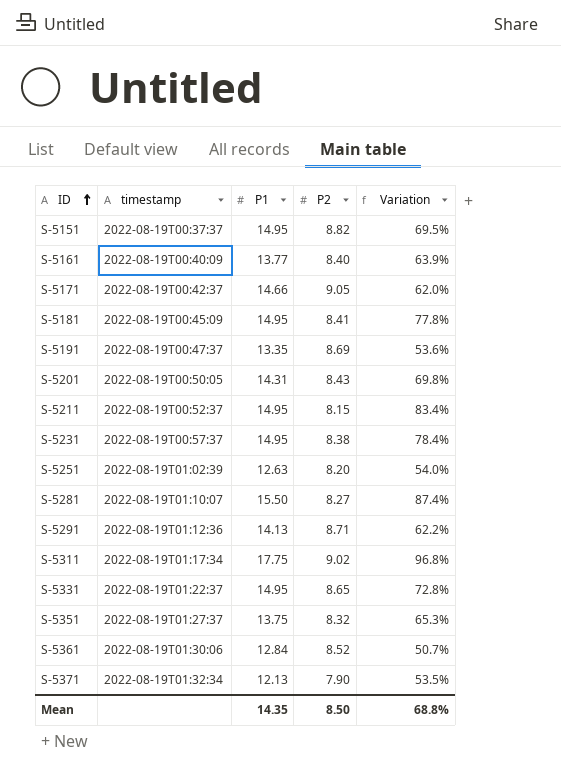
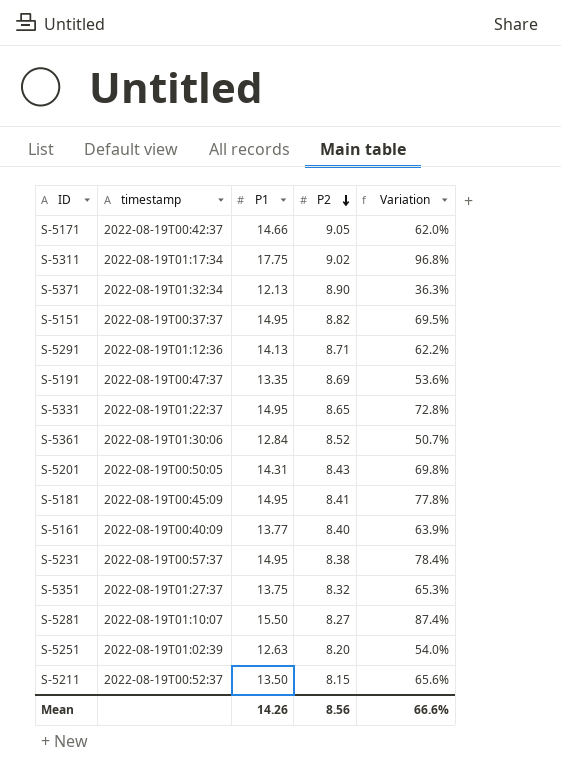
row order: ID ascending -> P2 descending
S-5371 | P2: 7.90 -> 8.90
S-5371 | Variation: 53.5% -> 36.3%
S-5211 | P1: 14.95 -> 13.50
S-5211 | Variation: 83.4% -> 65.6%
Mean | P1: 14.35 -> 14.26
Mean | P2: 8.50 -> 8.56
Mean | Variation: 68.8% -> 66.6%

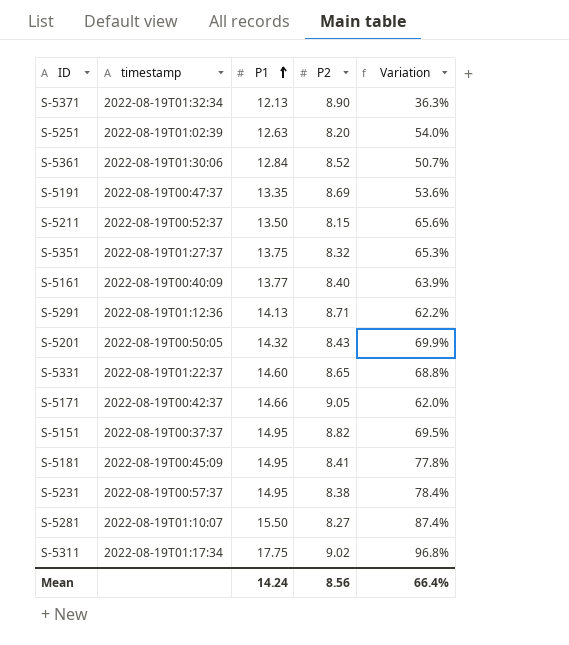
row order: P2 descending -> P1 ascending
S-5201 | P1: 14.31 -> 14.32
S-5201 | Variation: 69.8% -> 69.9%
S-5331 | P1: 14.95 -> 14.60
S-5331 | Variation: 72.8% -> 68.8%
Mean | P1: 14.26 -> 14.24
Mean | Variation: 66.6% -> 66.4%

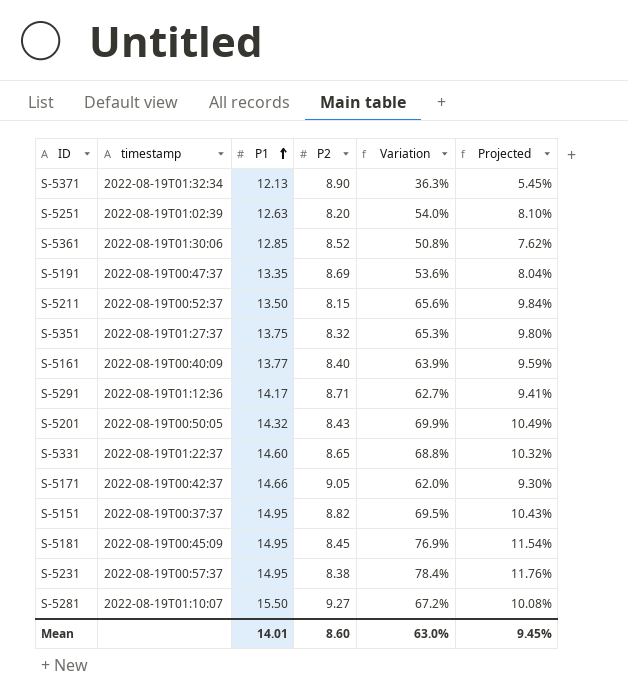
column Projected | formula: none -> [Variation] * 0.15
row S-5311: 2022-08-19T01:17:34 | 17.75 | 9.02 | 96.8% -> none
S-5361 | P1: 12.84 -> 12.85
S-5361 | Variation: 50.7% -> 50.8%
S-5291 | P1: 14.13 -> 14.17
S-5291 | Variation: 62.2% -> 62.7%
S-5181 | P2: 8.41 -> 8.45
S-5181 | Variation: 77.8% -> 76.9%
S-5281 | P2: 8.27 -> 9.27
S-5281 | Variation: 87.4% -> 67.2%
Mean | P1: 14.24 -> 14.01
Mean | P2: 8.56 -> 8.60
Mean | Variation: 66.4% -> 63.0%

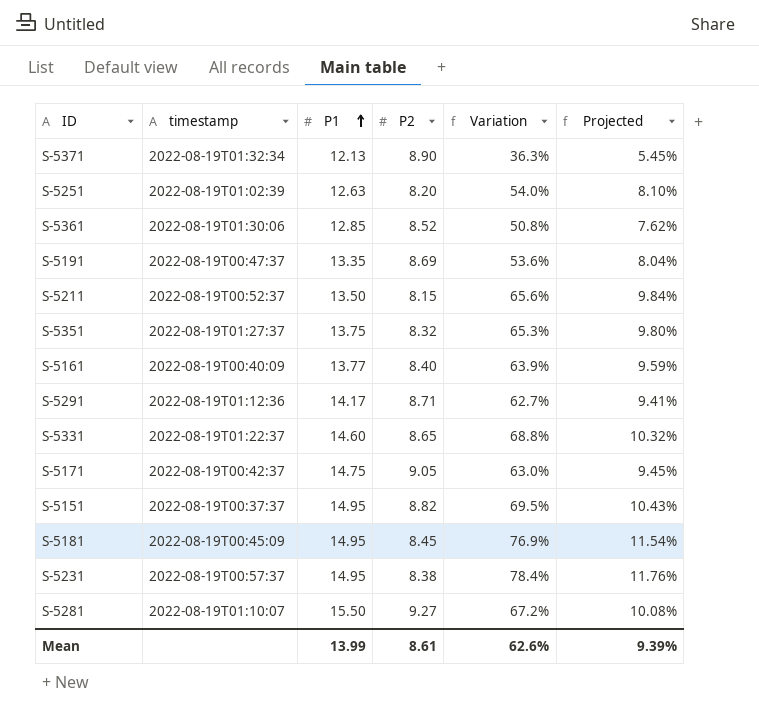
row S-5201: 2022-08-19T00:50:05 | 14.32 | 8.43 | 69.9% | 10.49% -> none
S-5171 | P1: 14.66 -> 14.75
S-5171 | Variation: 62.0% -> 63.0%
S-5171 | Projected: 9.30% -> 9.45%
Mean | P1: 14.01 -> 13.99
Mean | P2: 8.60 -> 8.61
Mean | Variation: 63.0% -> 62.6%
Mean | Projected: 9.45% -> 9.39%

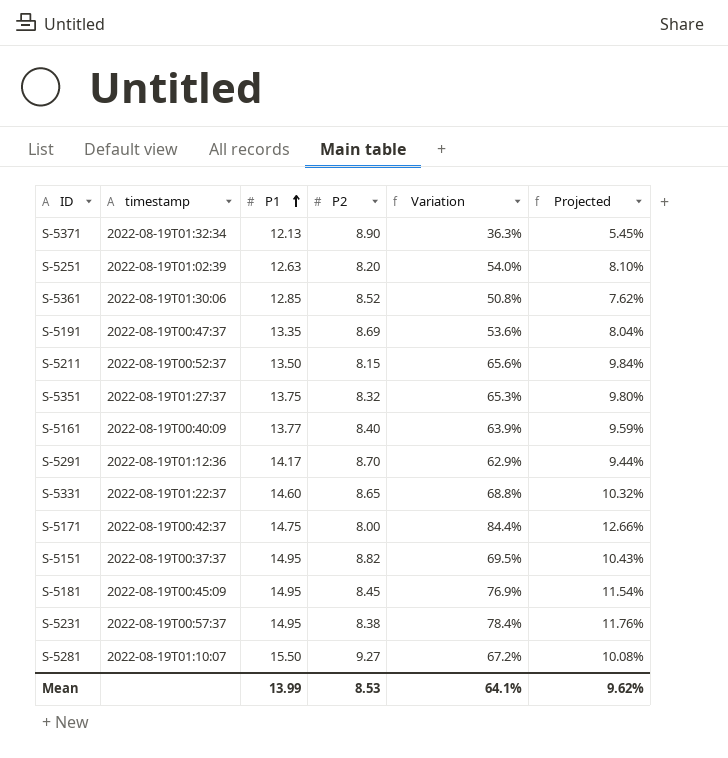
S-5291 | P2: 8.71 -> 8.70
S-5291 | Variation: 62.7% -> 62.9%
S-5291 | Projected: 9.41% -> 9.44%
S-5171 | P2: 9.05 -> 8.00
S-5171 | Variation: 63.0% -> 84.4%
S-5171 | Projected: 9.45% -> 12.66%
Mean | P2: 8.61 -> 8.53
Mean | Variation: 62.6% -> 64.1%
Mean | Projected: 9.39% -> 9.62%

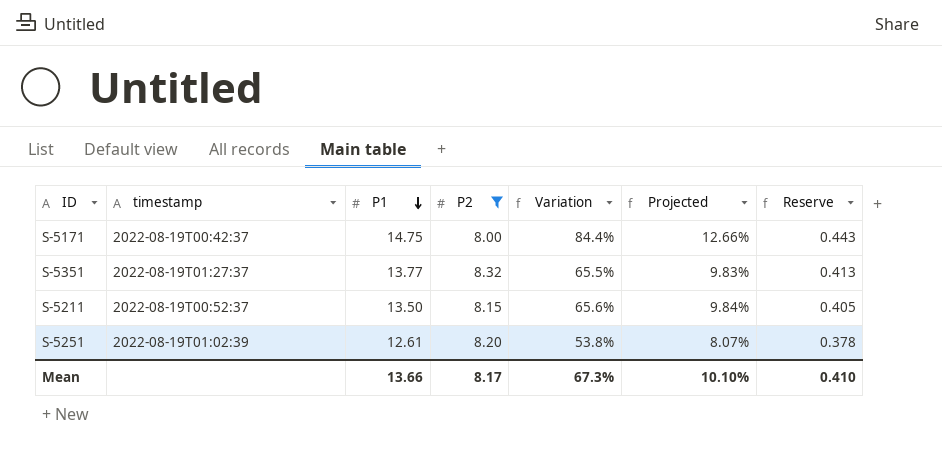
filter: none -> P2 <= 8.32
row order: P1 ascending -> P1 descending
column Reserve | formula: none -> [P1] * 0.03
S-5351 | P1: 13.75 -> 13.77
S-5351 | Variation: 65.3% -> 65.5%
S-5351 | Projected: 9.80% -> 9.83%
S-5251 | P1: 12.63 -> 12.61
S-5251 | Variation: 54.0% -> 53.8%
S-5251 | Projected: 8.10% -> 8.07%
Mean | P1: 13.99 -> 13.66
Mean | P2: 8.53 -> 8.17
Mean | Variation: 64.1% -> 67.3%
Mean | Projected: 9.62% -> 10.10%

